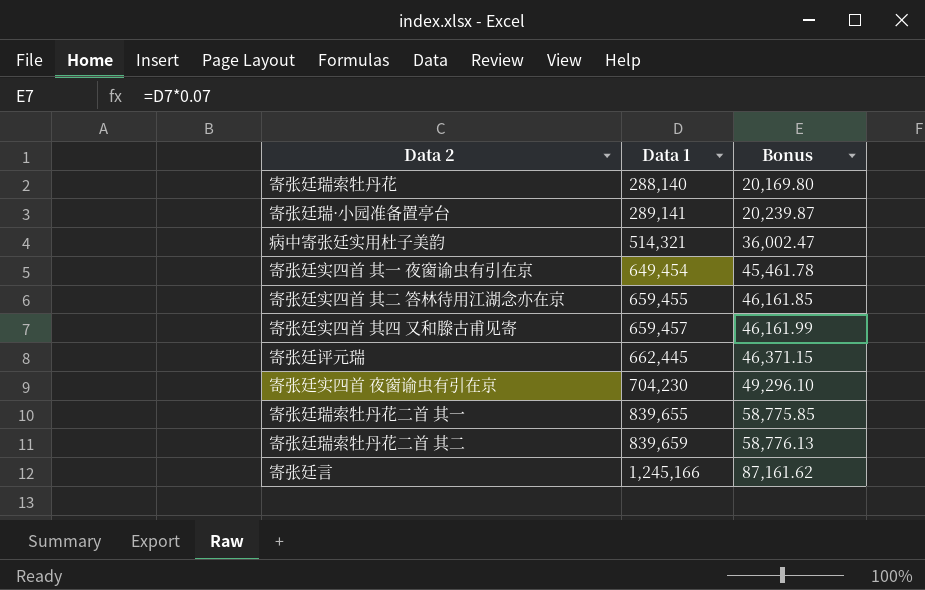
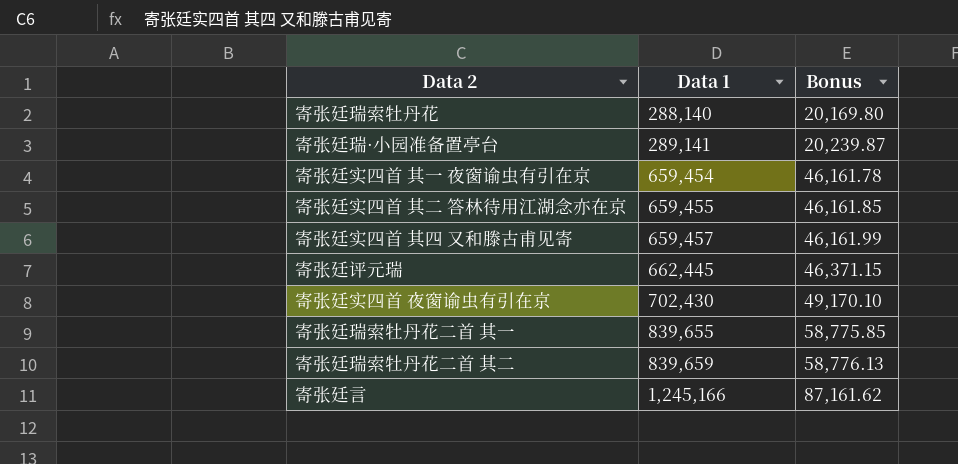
row 病中寄张廷实用杜子美韵: 514,321 | 36,002.47 -> none
寄张廷实四首 其一 夜窗谕虫有引在京 | Data 1: 649,454 -> 659,454
寄张廷实四首 其一 夜窗谕虫有引在京 | Bonus: 45,461.78 -> 46,161.78
寄张廷实四首 夜窗谕虫有引在京 | Data 1: 704,230 -> 702,430
寄张廷实四首 夜窗谕虫有引在京 | Bonus: 49,296.10 -> 49,170.10

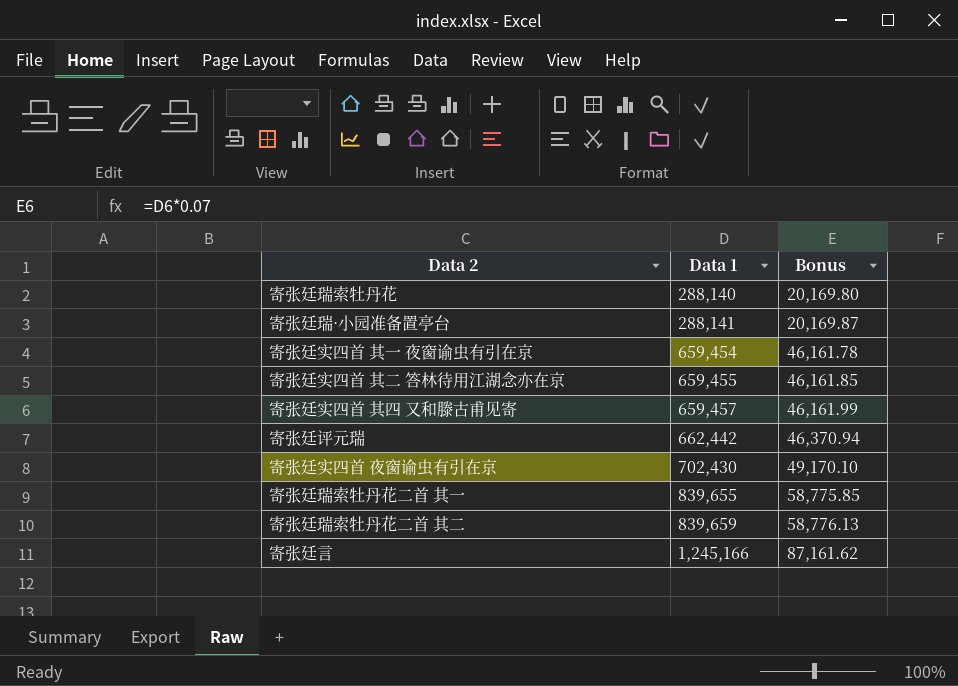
寄张廷瑞·小园准备置亭台 | Data 1: 289,141 -> 288,141
寄张廷瑞·小园准备置亭台 | Bonus: 20,239.87 -> 20,169.87
寄张廷评元瑞 | Data 1: 662,445 -> 662,442
寄张廷评元瑞 | Bonus: 46,371.15 -> 46,370.94

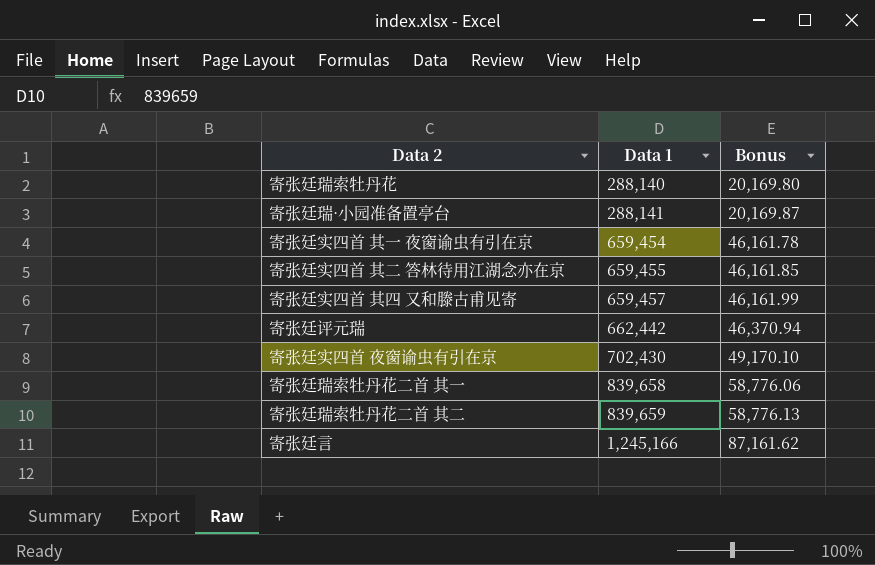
寄张廷瑞索牡丹花二首 其一 | Data 1: 839,655 -> 839,658
寄张廷瑞索牡丹花二首 其一 | Bonus: 58,775.85 -> 58,776.06

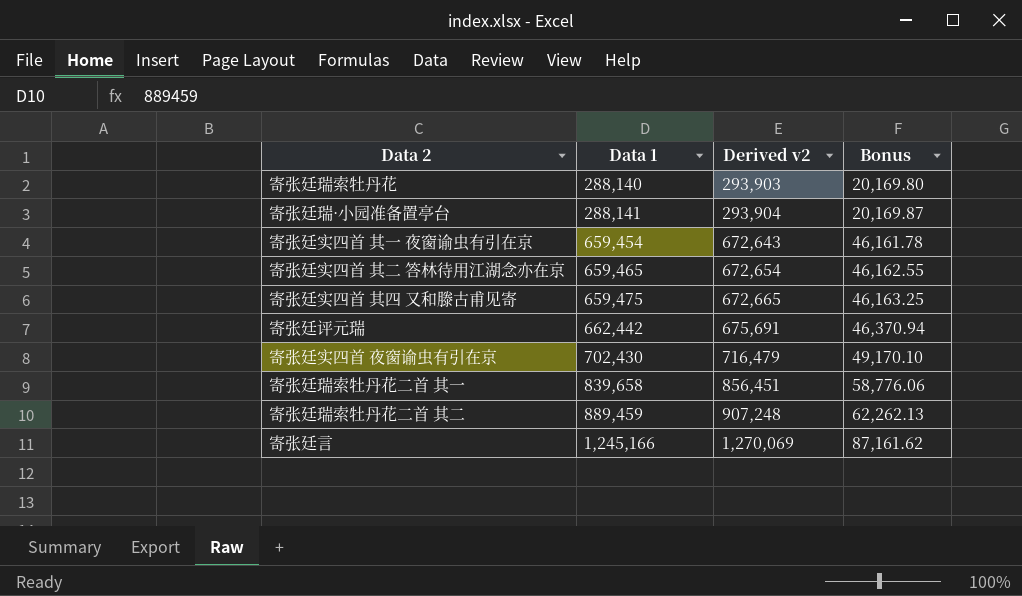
column Derived v2 | formula: none -> [Data 1] * 1.02
寄张廷实四首 其二 答林待用江湖念亦在京 | Data 1: 659,455 -> 659,465
寄张廷实四首 其二 答林待用江湖念亦在京 | Bonus: 46,161.85 -> 46,162.55
寄张廷实四首 其四 又和滕古甫见寄 | Data 1: 659,457 -> 659,475
寄张廷实四首 其四 又和滕古甫见寄 | Bonus: 46,161.99 -> 46,163.25
寄张廷瑞索牡丹花二首 其二 | Data 1: 839,659 -> 889,459
寄张廷瑞索牡丹花二首 其二 | Bonus: 58,776.13 -> 62,262.13

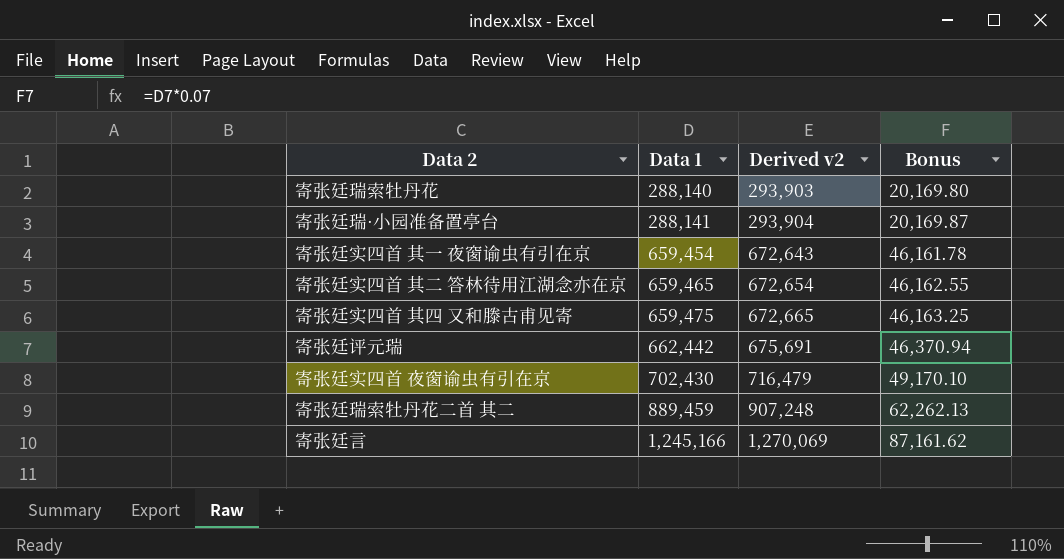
row 寄张廷瑞索牡丹花二首 其一: 839,658 | 856,451 | 58,776.06 -> none

